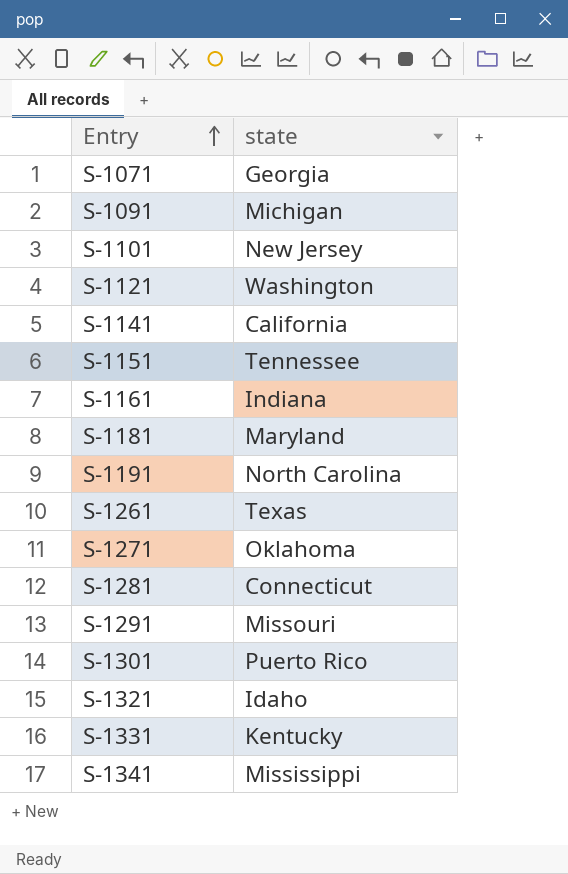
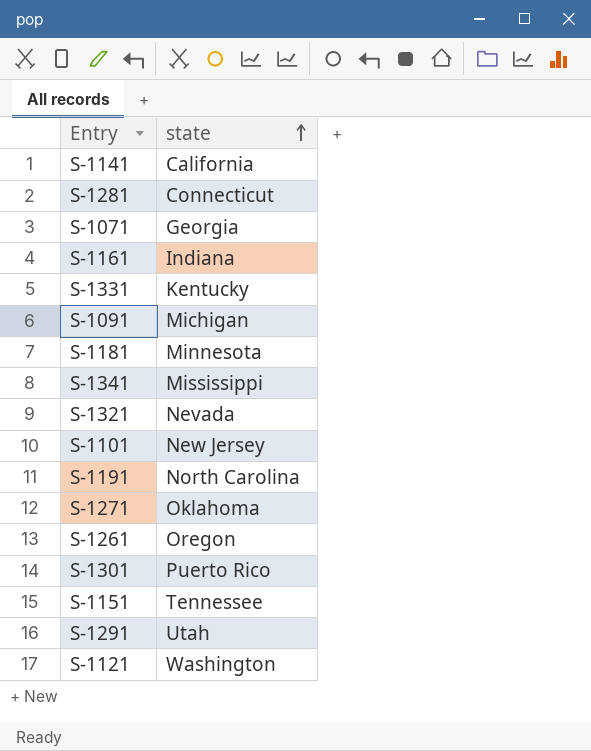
row order: Entry ascending -> state ascending
S-1181 | state: Maryland -> Minnesota
S-1321 | state: Idaho -> Nevada
S-1261 | state: Texas -> Oregon
S-1291 | state: Missouri -> Utah

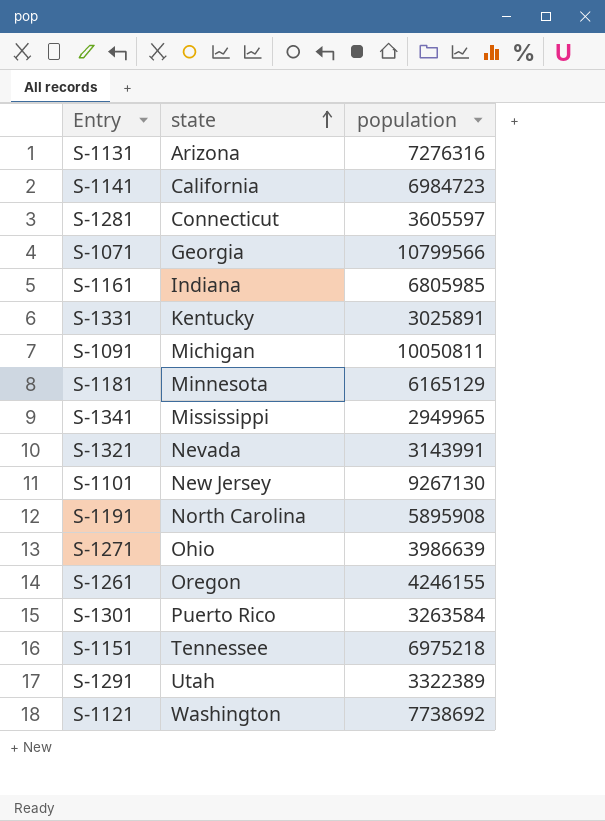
column population | position: none -> 3
row S-1131: none -> Arizona | 7276316
S-1271 | state: Oklahoma -> Ohio

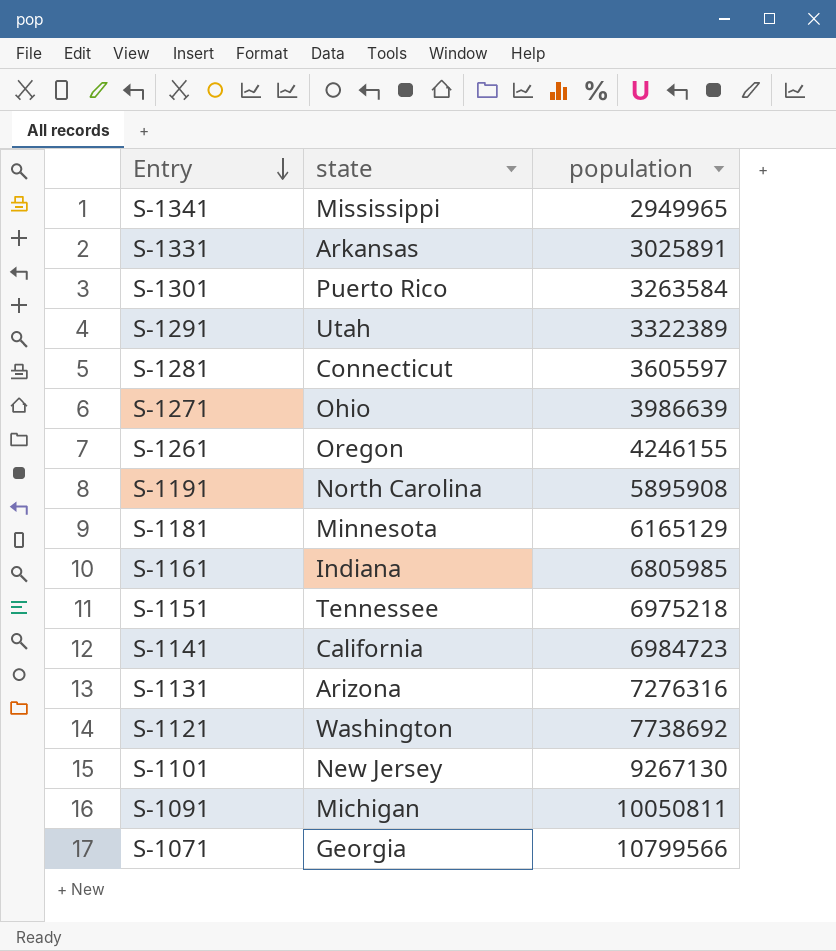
row order: state ascending -> Entry descending
row S-1321: Nevada | 3143991 -> none
S-1331 | state: Kentucky -> Arkansas

